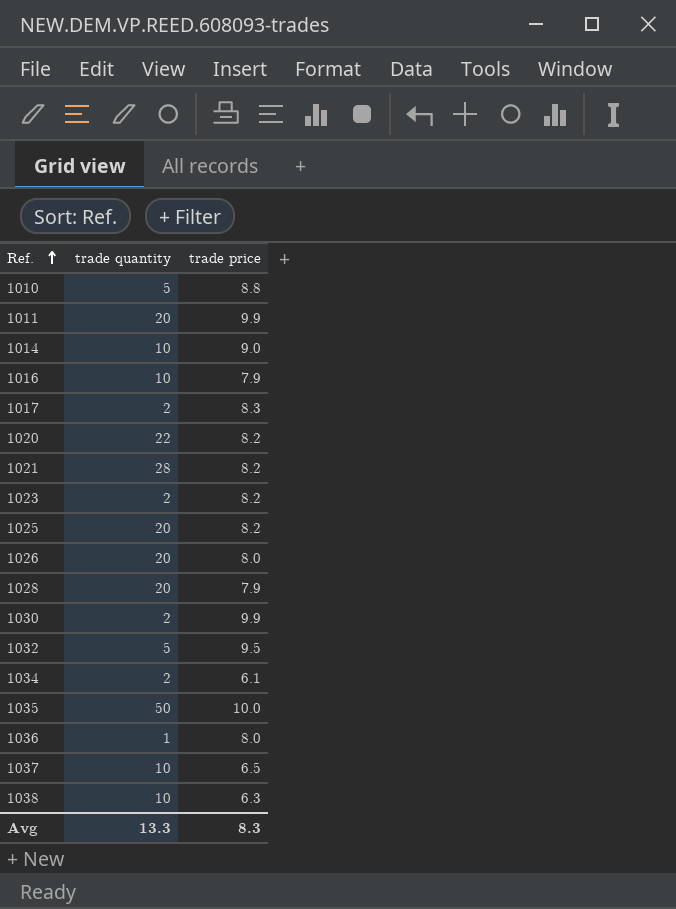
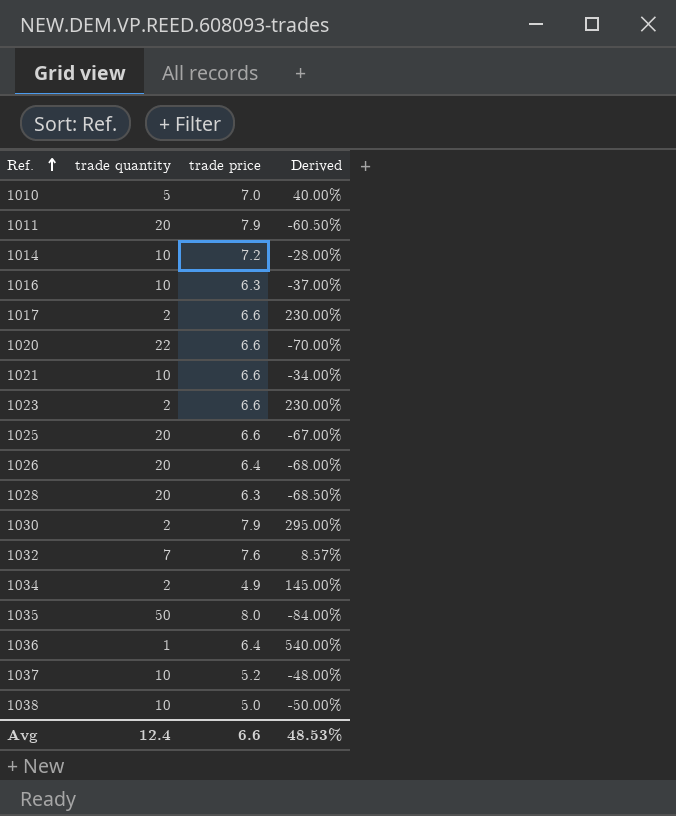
column Derived | formula: none -> ([trade price] - [trade quantity]) / [trade quantity]
1010 | trade price: 8.8 -> 7.0
1011 | trade price: 9.9 -> 7.9
1014 | trade price: 9.0 -> 7.2
1016 | trade price: 7.9 -> 6.3
1017 | trade price: 8.3 -> 6.6
1020 | trade price: 8.2 -> 6.6
1021 | trade quantity: 28 -> 10
1021 | trade price: 8.2 -> 6.6
1023 | trade price: 8.2 -> 6.6
1025 | trade price: 8.2 -> 6.6
1026 | trade price: 8.0 -> 6.4
1028 | trade price: 7.9 -> 6.3
1030 | trade price: 9.9 -> 7.9
1032 | trade quantity: 5 -> 7
1032 | trade price: 9.5 -> 7.6
1034 | trade price: 6.1 -> 4.9
1035 | trade price: 10.0 -> 8.0
1036 | trade price: 8.0 -> 6.4
1037 | trade price: 6.5 -> 5.2
1038 | trade price: 6.3 -> 5.0
Avg | trade quantity: 13.3 -> 12.4
Avg | trade price: 8.3 -> 6.6

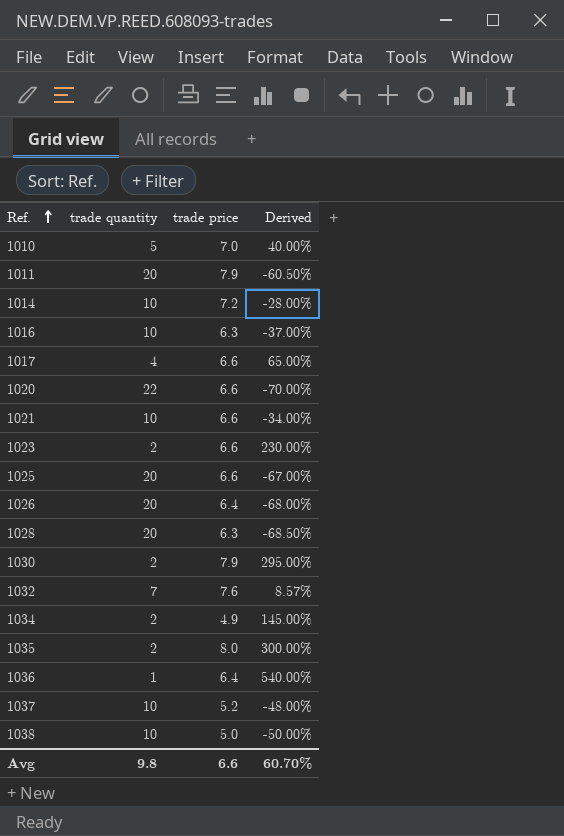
1017 | trade quantity: 2 -> 4
1017 | Derived: 230.00% -> 65.00%
1035 | trade quantity: 50 -> 2
1035 | Derived: -84.00% -> 300.00%
Avg | trade quantity: 12.4 -> 9.8
Avg | Derived: 48.53% -> 60.70%

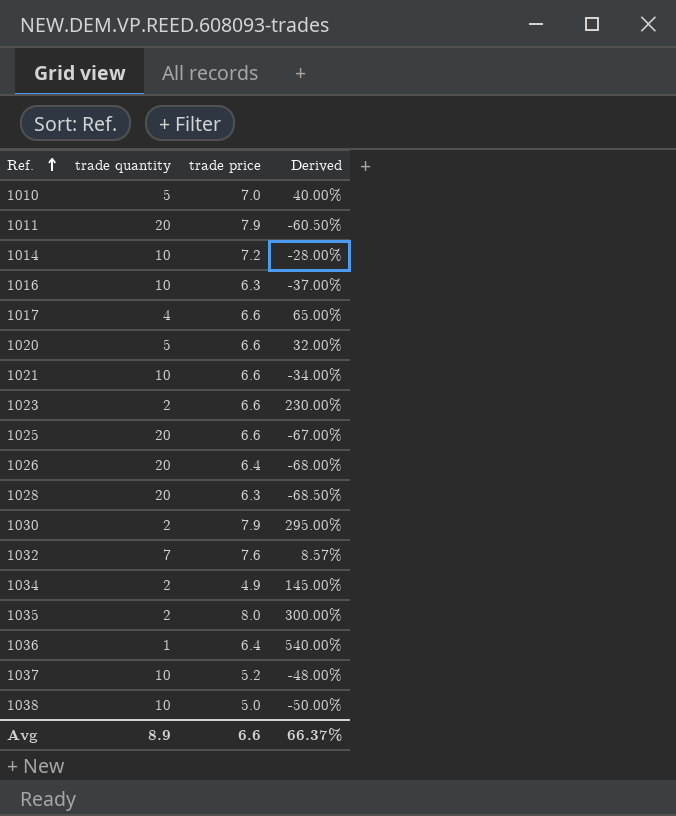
1020 | trade quantity: 22 -> 5
1020 | Derived: -70.00% -> 32.00%
Avg | trade quantity: 9.8 -> 8.9
Avg | Derived: 60.70% -> 66.37%

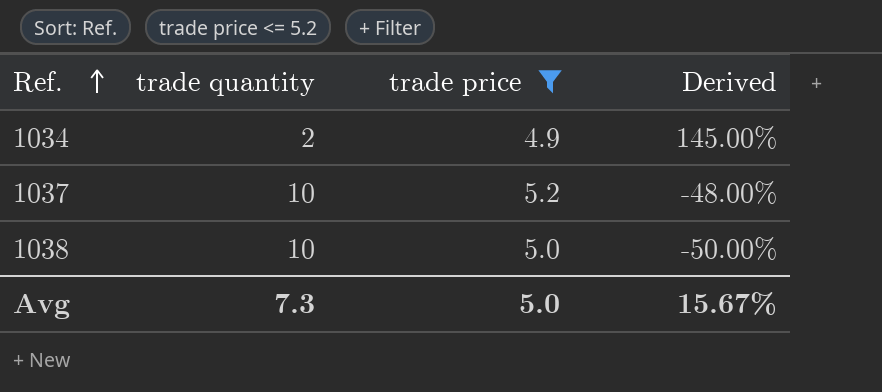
filter: none -> trade price <= 5.2
Avg | trade quantity: 8.9 -> 7.3
Avg | trade price: 6.6 -> 5.0
Avg | Derived: 66.37% -> 15.67%

